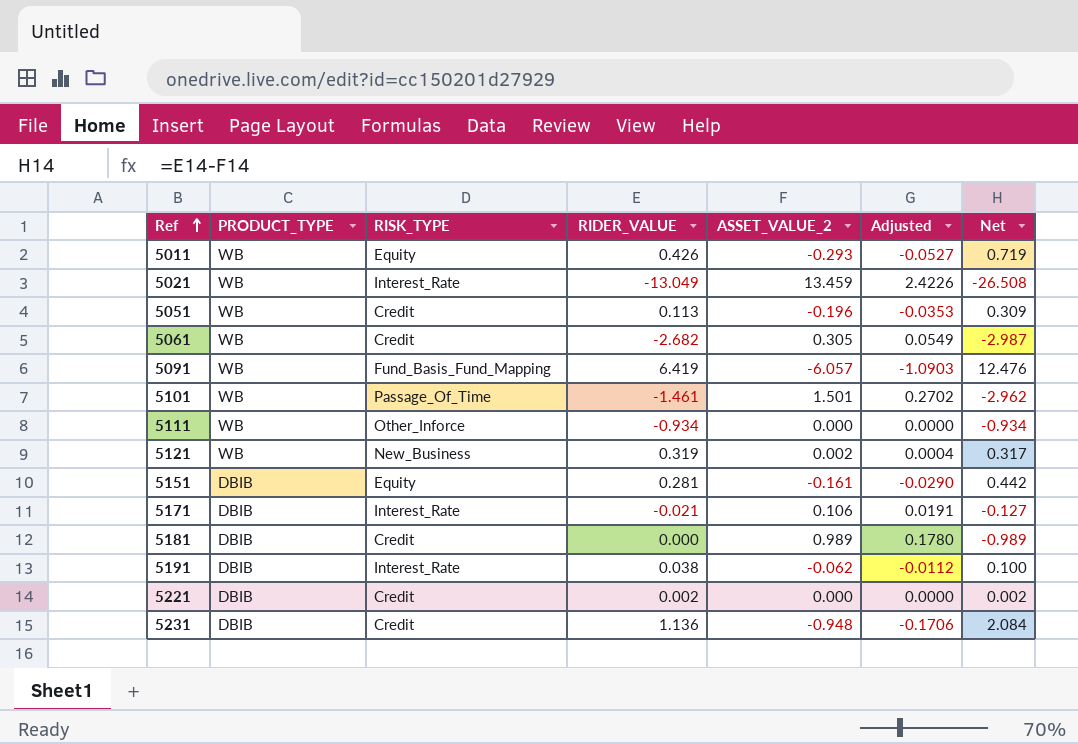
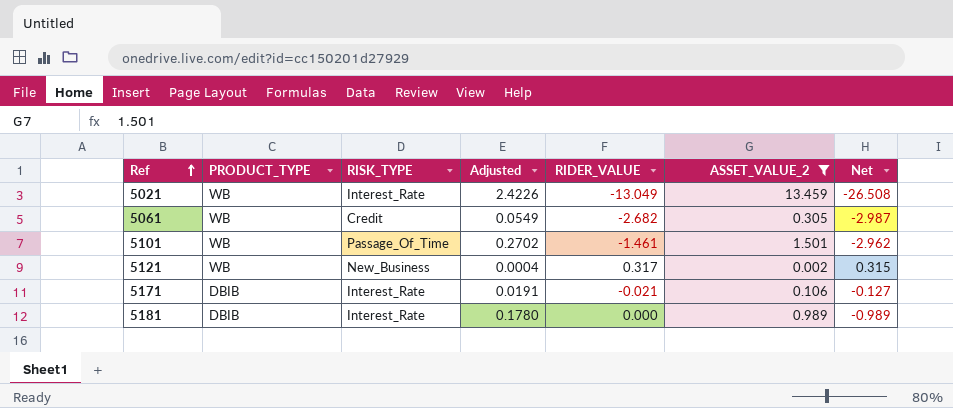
filter: none -> ASSET_VALUE_2 >= 0.002
column Adjusted | position: 6 -> 4
5121 | RIDER_VALUE: 0.319 -> 0.317
5121 | Net: 0.317 -> 0.315
5181 | RISK_TYPE: Credit -> Interest_Rate

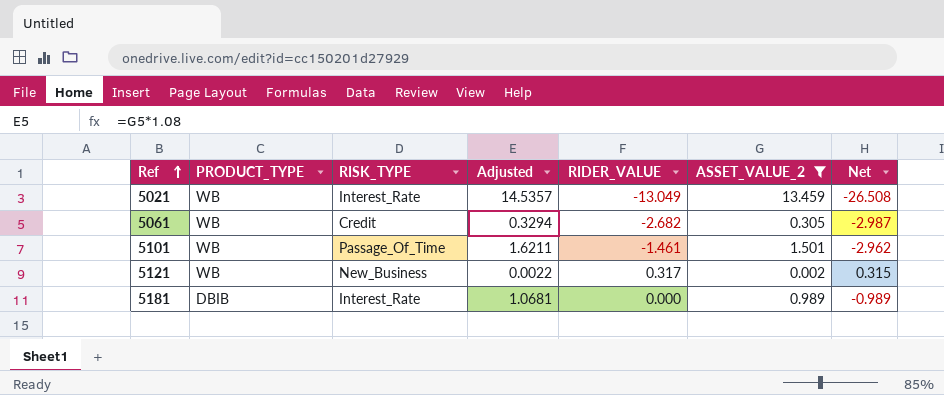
column Adjusted | formula: [ASSET_VALUE_2] * 0.18 -> [ASSET_VALUE_2] * 1.08
row 5171: DBIB | Interest_Rate | 0.0191 | -0.021 | 0.106 | -0.127 -> none

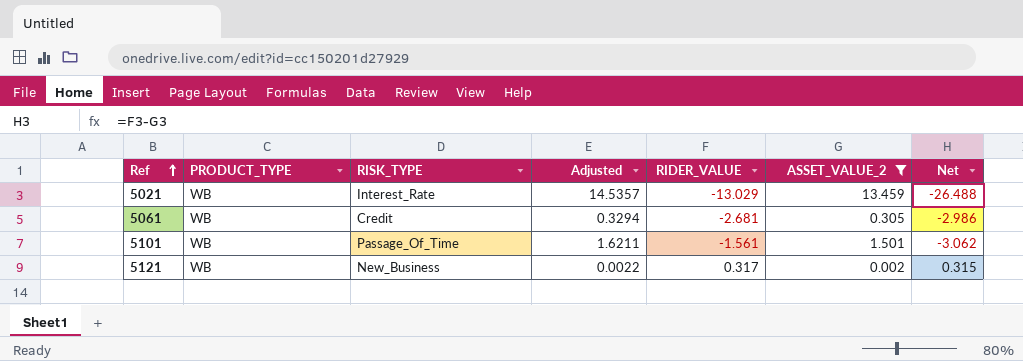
row 5181: DBIB | Interest_Rate | 1.0681 | 0.000 | 0.989 | -0.989 -> none
5021 | RIDER_VALUE: -13.049 -> -13.029
5021 | Net: -26.508 -> -26.488
5061 | RIDER_VALUE: -2.682 -> -2.681
5061 | Net: -2.987 -> -2.986
5101 | RIDER_VALUE: -1.461 -> -1.561
5101 | Net: -2.962 -> -3.062

